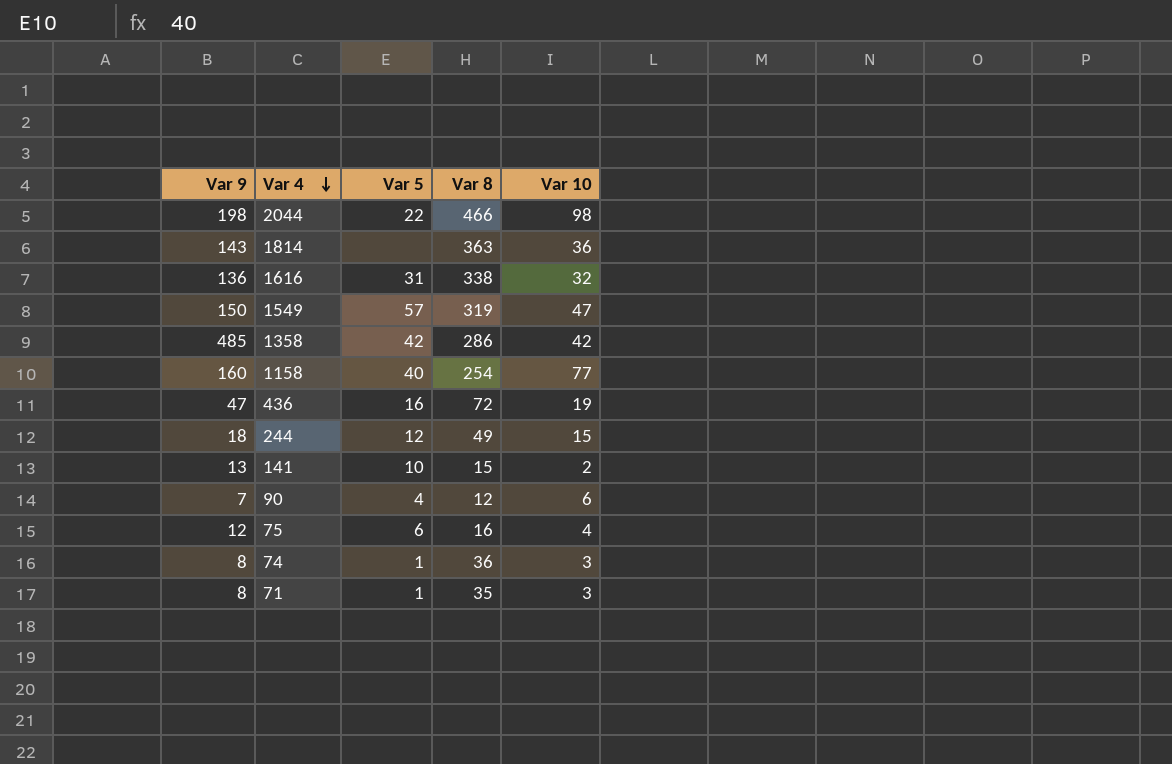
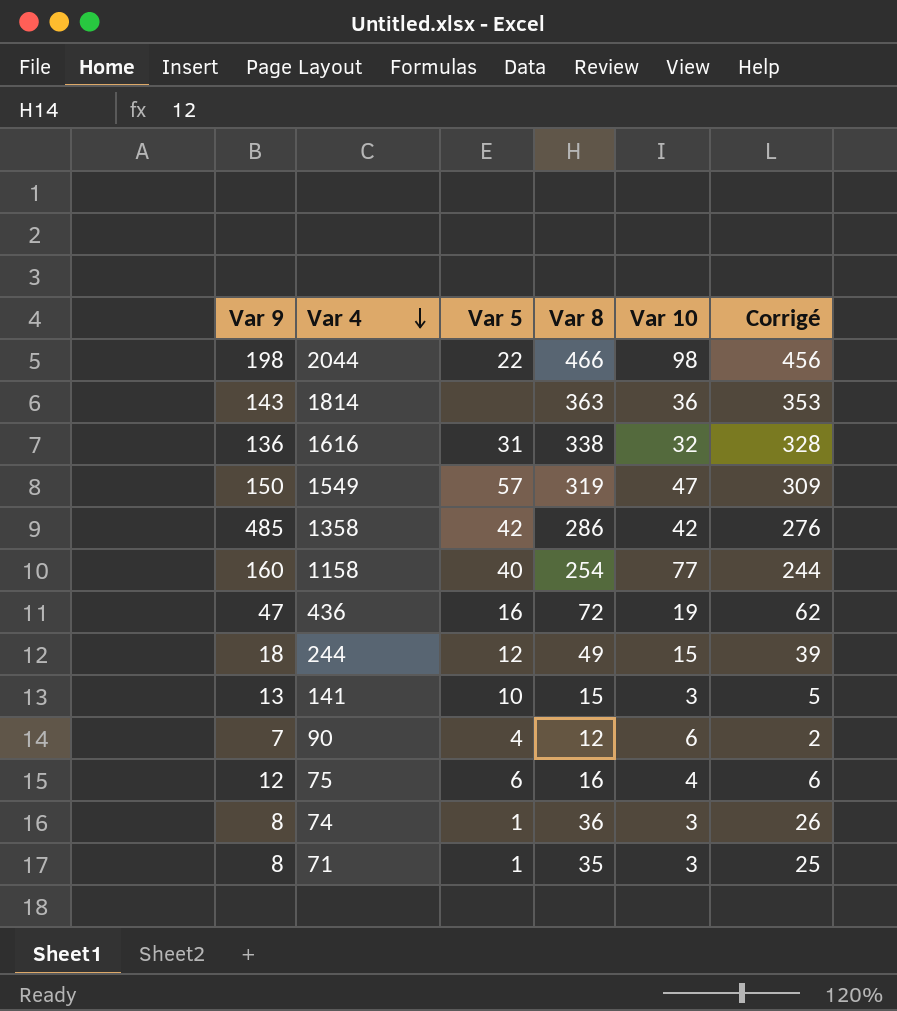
column Corrigé | formula: none -> [Var 8] - 10
141 | Var 10: 2 -> 3

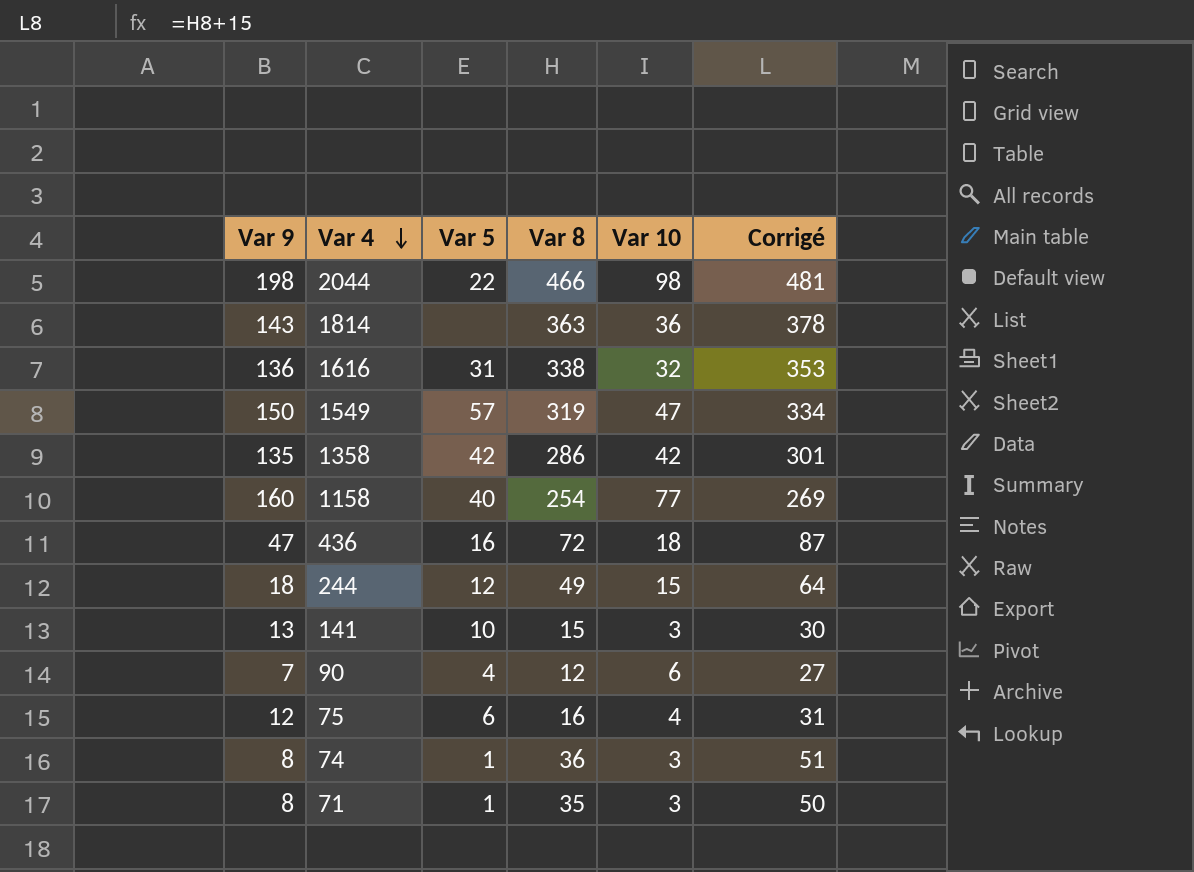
column Corrigé | formula: [Var 8] - 10 -> [Var 8] + 15
1358 | Var 9: 485 -> 135
436 | Var 10: 19 -> 18

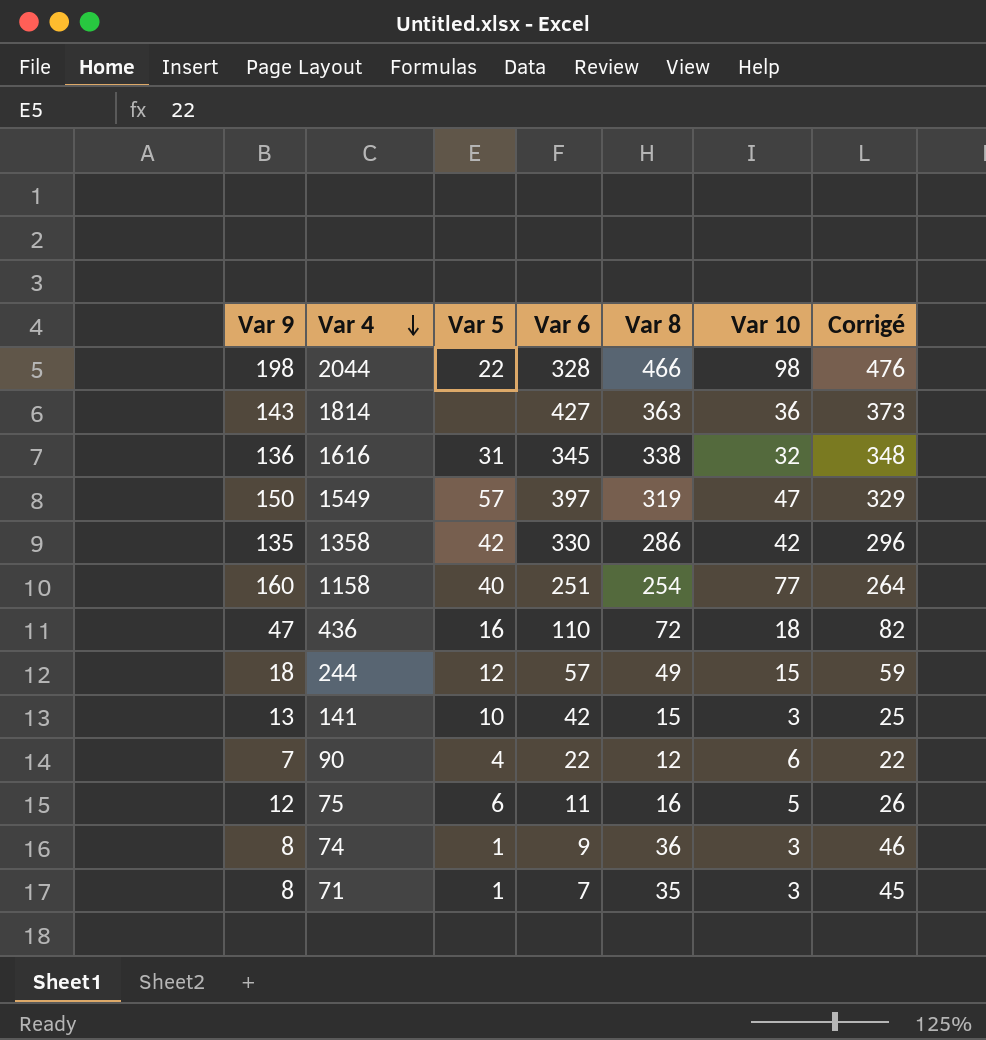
column Var 6 | position: none -> 4
column Corrigé | formula: [Var 8] + 15 -> [Var 8] + 10
75 | Var 10: 4 -> 5

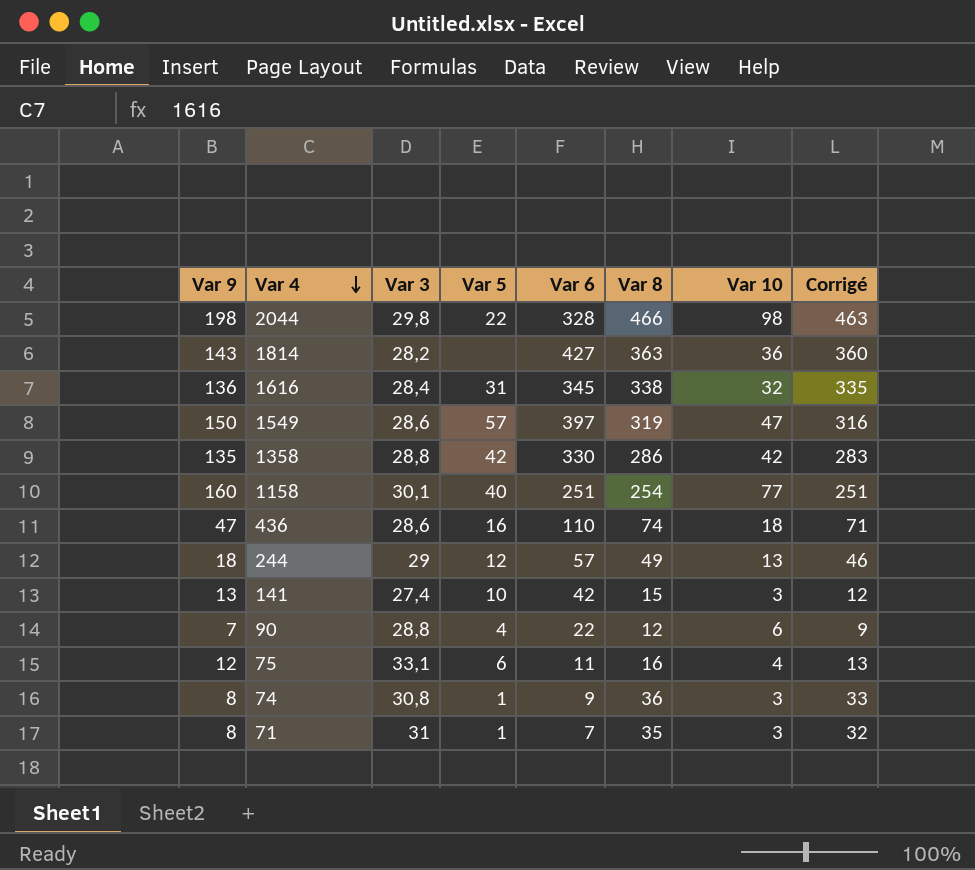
column Var 3 | position: none -> 3
column Corrigé | formula: [Var 8] + 10 -> [Var 8] - 3
436 | Var 8: 72 -> 74
244 | Var 10: 15 -> 13
75 | Var 10: 5 -> 4

